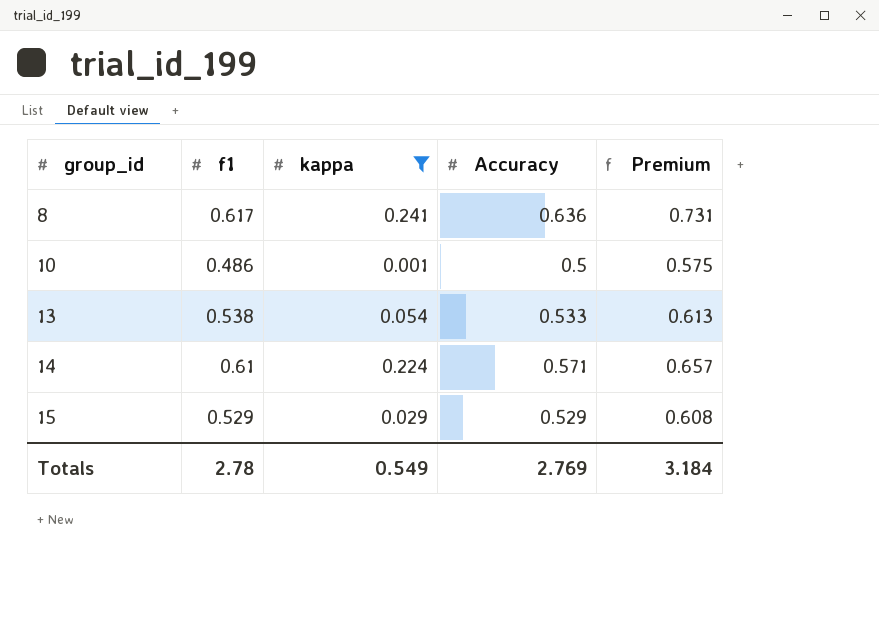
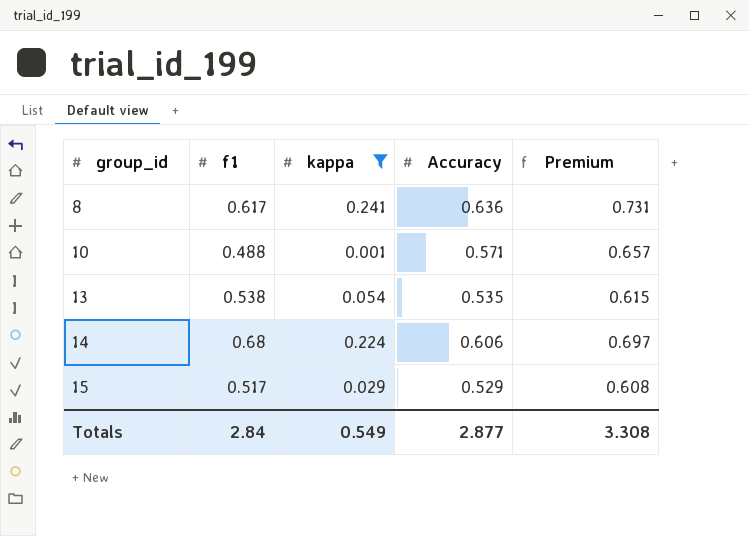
10 | f1: 0.486 -> 0.488
10 | Accuracy: 0.5 -> 0.571
10 | Premium: 0.575 -> 0.657
13 | Accuracy: 0.533 -> 0.535
13 | Premium: 0.613 -> 0.615
14 | f1: 0.61 -> 0.68
14 | Accuracy: 0.571 -> 0.606
14 | Premium: 0.657 -> 0.697
15 | f1: 0.529 -> 0.517
Totals | f1: 2.78 -> 2.84
Totals | Accuracy: 2.769 -> 2.877
Totals | Premium: 3.184 -> 3.308

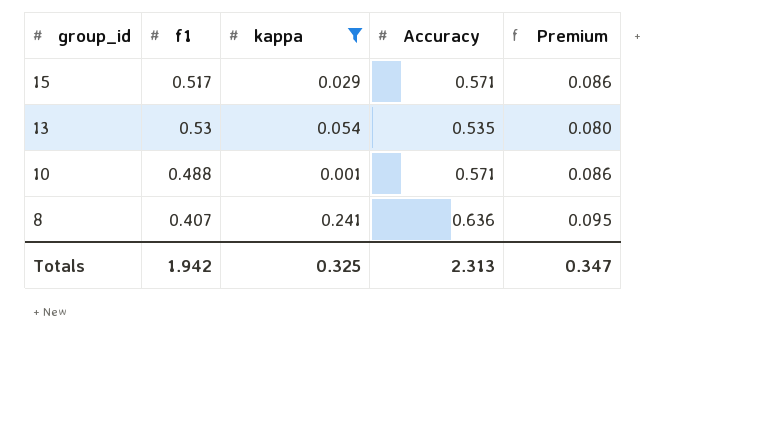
row order: group_id ascending -> group_id descending
column Premium | formula: [Accuracy] * 1.15 -> [Accuracy] * 0.15
row 14: 0.68 | 0.224 | 0.606 | 0.697 -> none
15 | Accuracy: 0.529 -> 0.571
13 | f1: 0.538 -> 0.53
8 | f1: 0.617 -> 0.407
Totals | f1: 2.84 -> 1.942
Totals | kappa: 0.549 -> 0.325
Totals | Accuracy: 2.877 -> 2.313
Totals | Premium: 3.308 -> 0.347

